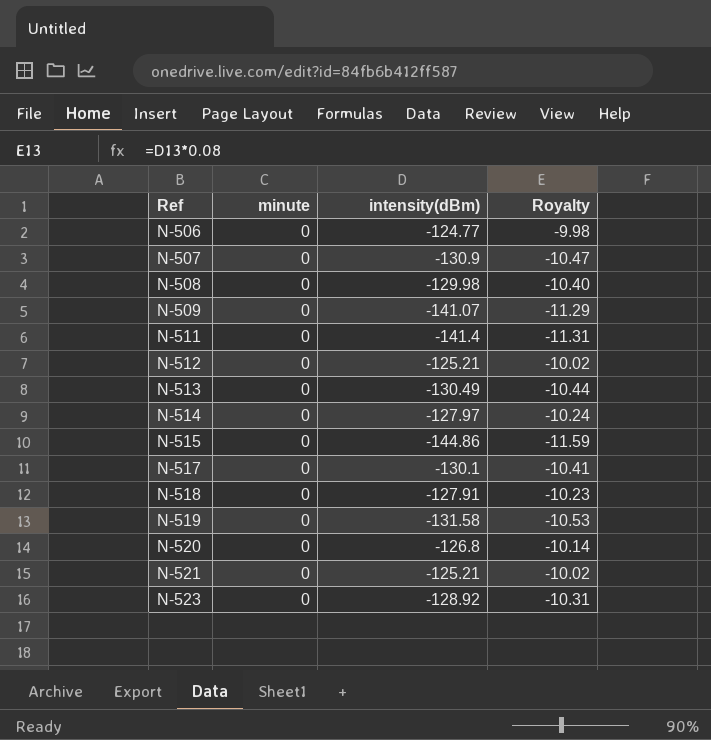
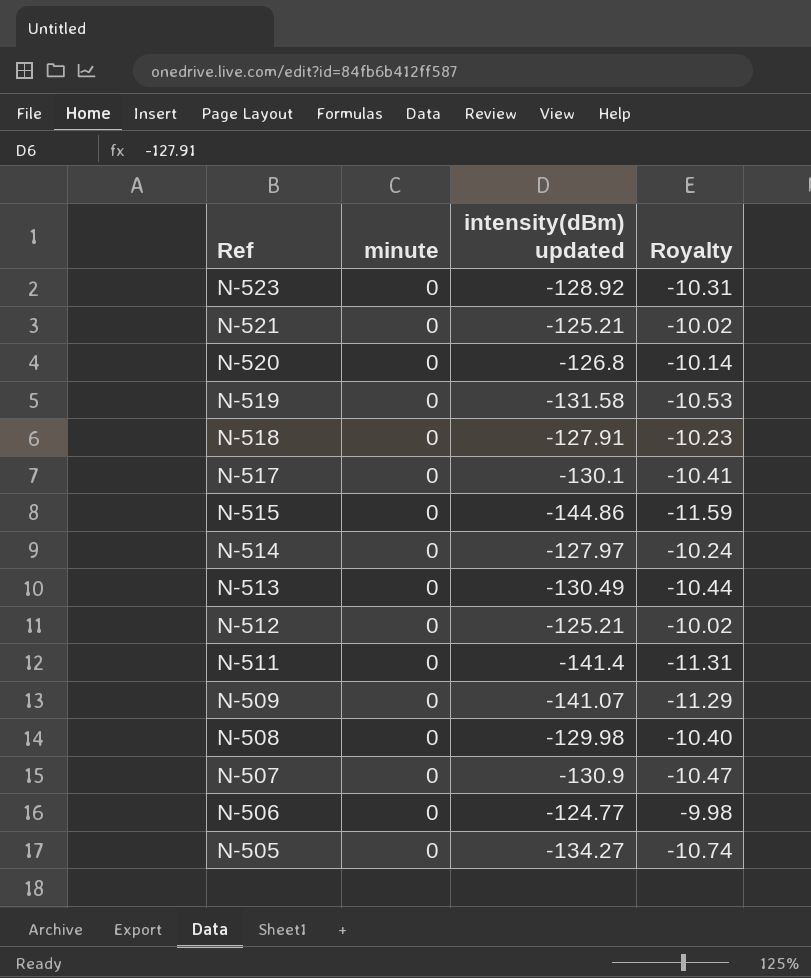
row order: Ref ascending -> Ref descending
column name: intensity(dBm) -> intensity(dBm) updated
row N-505: none -> 0 | -134.27 | -10.74

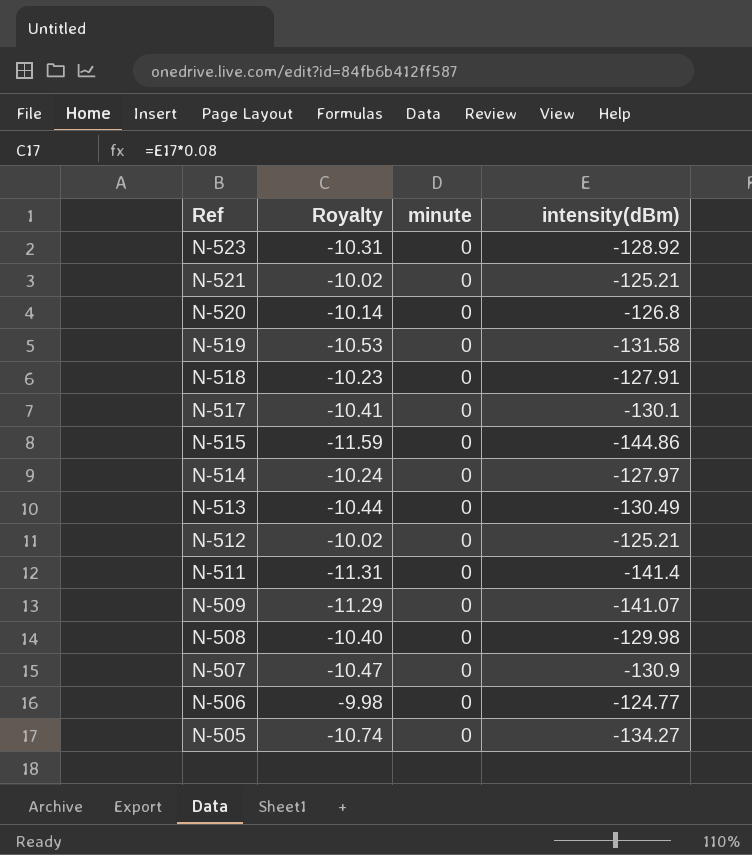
column Royalty | position: 4 -> 2
column name: intensity(dBm) updated -> intensity(dBm)

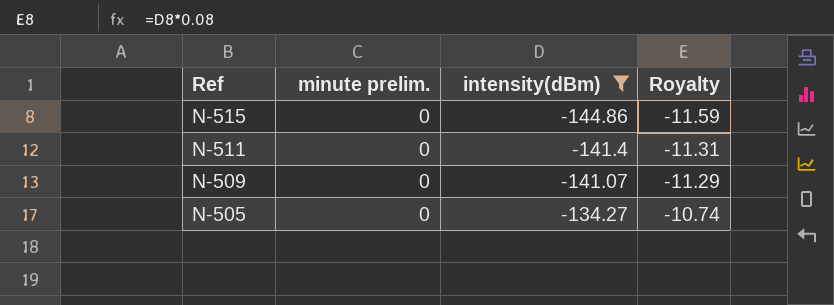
filter: none -> intensity(dBm) <= -134.27
column name: minute -> minute prelim.
column Royalty | position: 2 -> 4

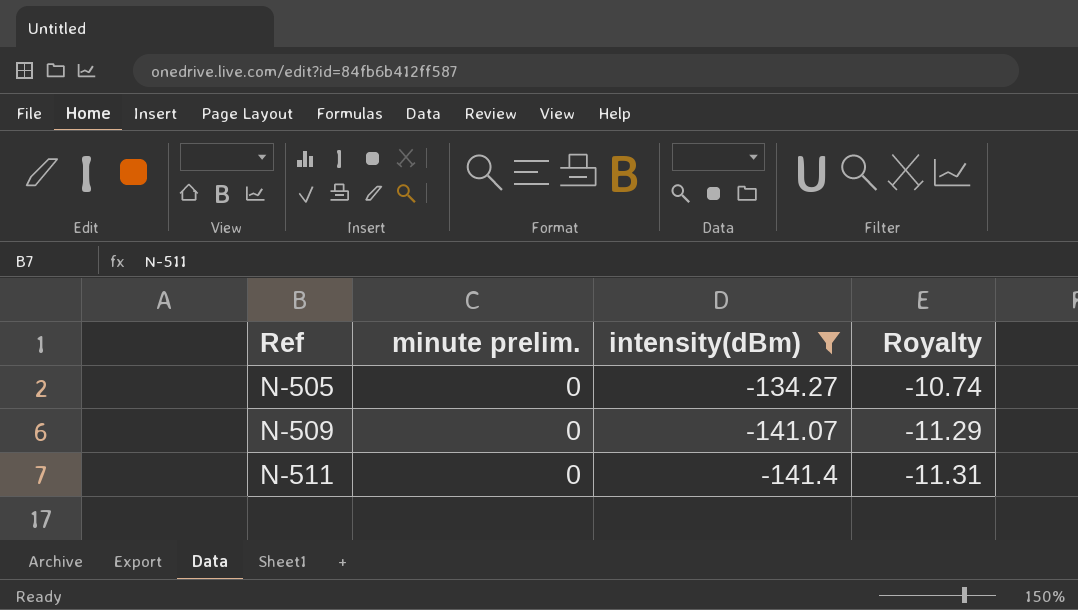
row order: Ref descending -> Ref ascending
row N-515: 0 | -144.86 | -11.59 -> none

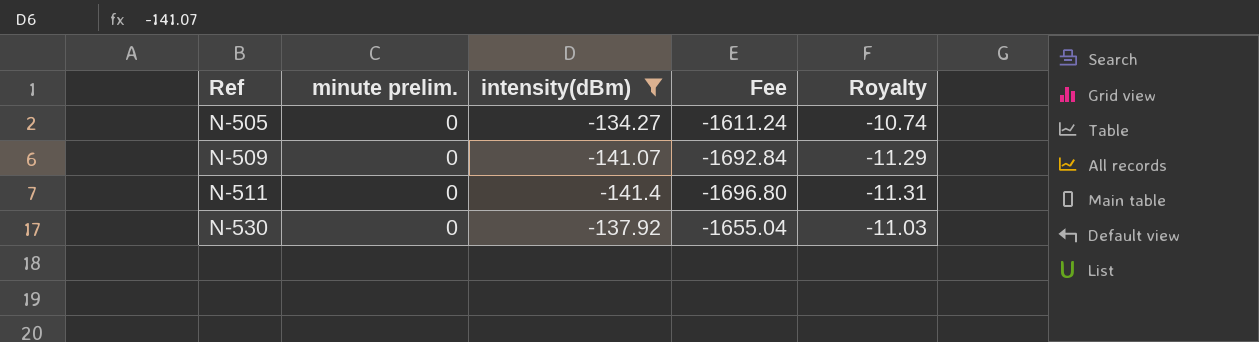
column Fee | formula: none -> [intensity(dBm)] * 12
row N-530: none -> 0 | -137.92 | -1655.04 | -11.03

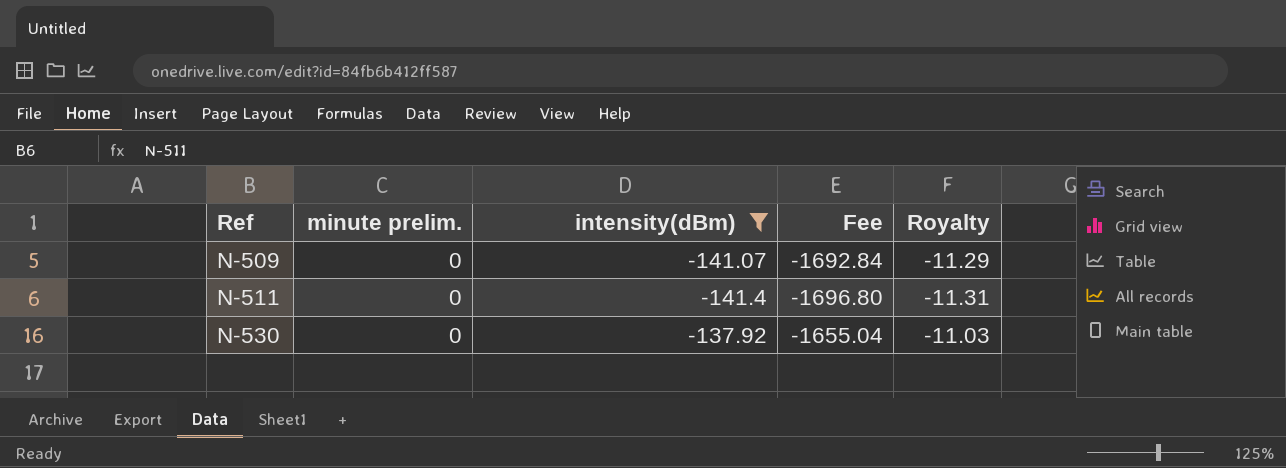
row N-505: 0 | -134.27 | -1611.24 | -10.74 -> none

